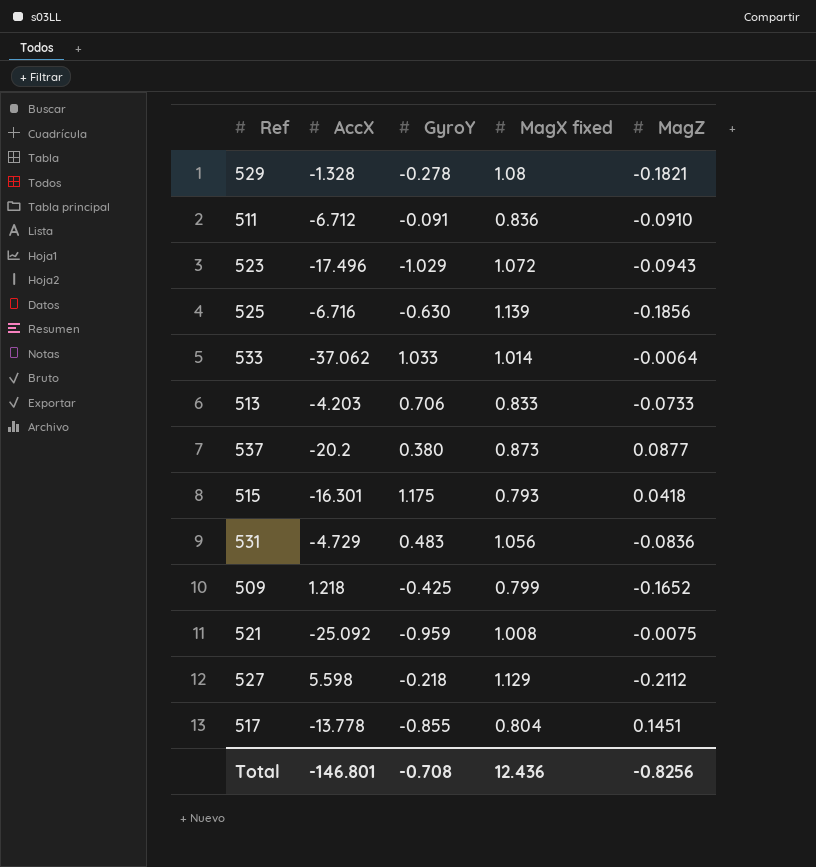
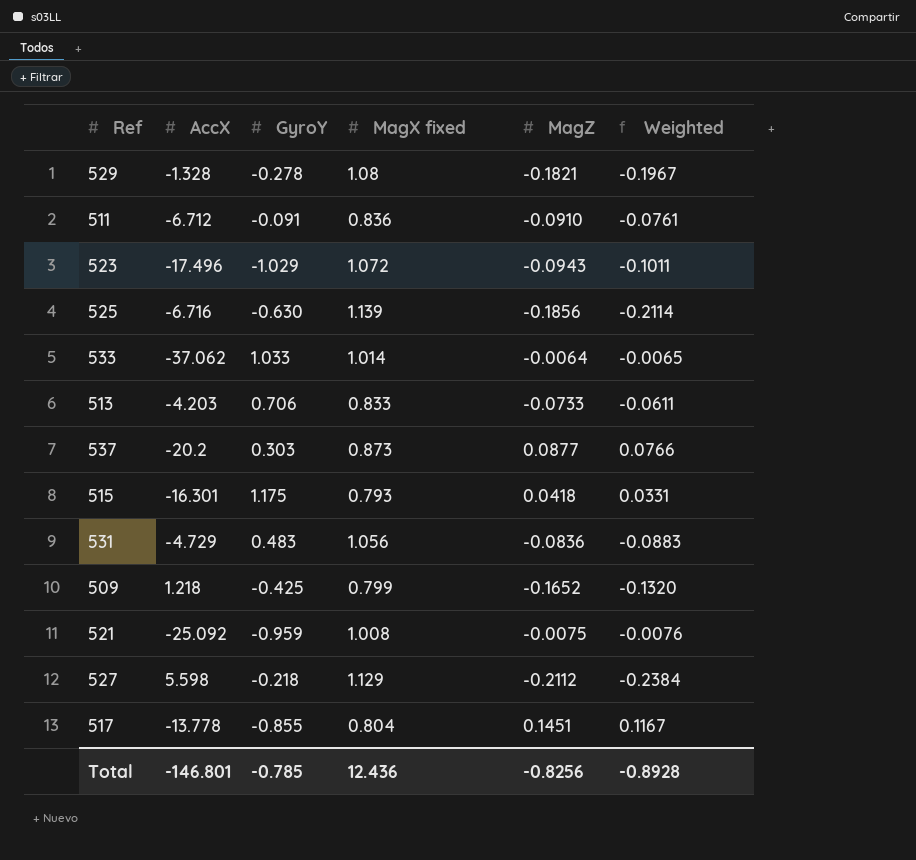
column Weighted | formula: none -> [MagX fixed] * [MagZ]
537 | GyroY: 0.380 -> 0.303
Total | GyroY: -0.708 -> -0.785

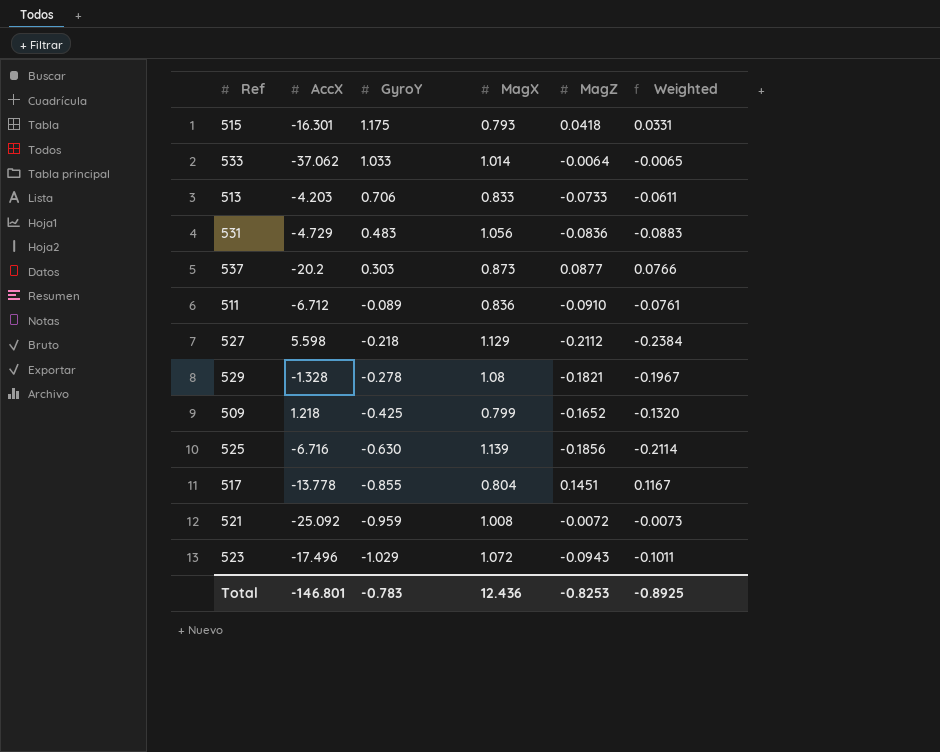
row order: none -> GyroY descending
column name: MagX fixed -> MagX
511 | GyroY: -0.091 -> -0.089
521 | MagZ: -0.0075 -> -0.0072
521 | Weighted: -0.0076 -> -0.0073
Total | GyroY: -0.785 -> -0.783
Total | MagZ: -0.8256 -> -0.8253
Total | Weighted: -0.8928 -> -0.8925

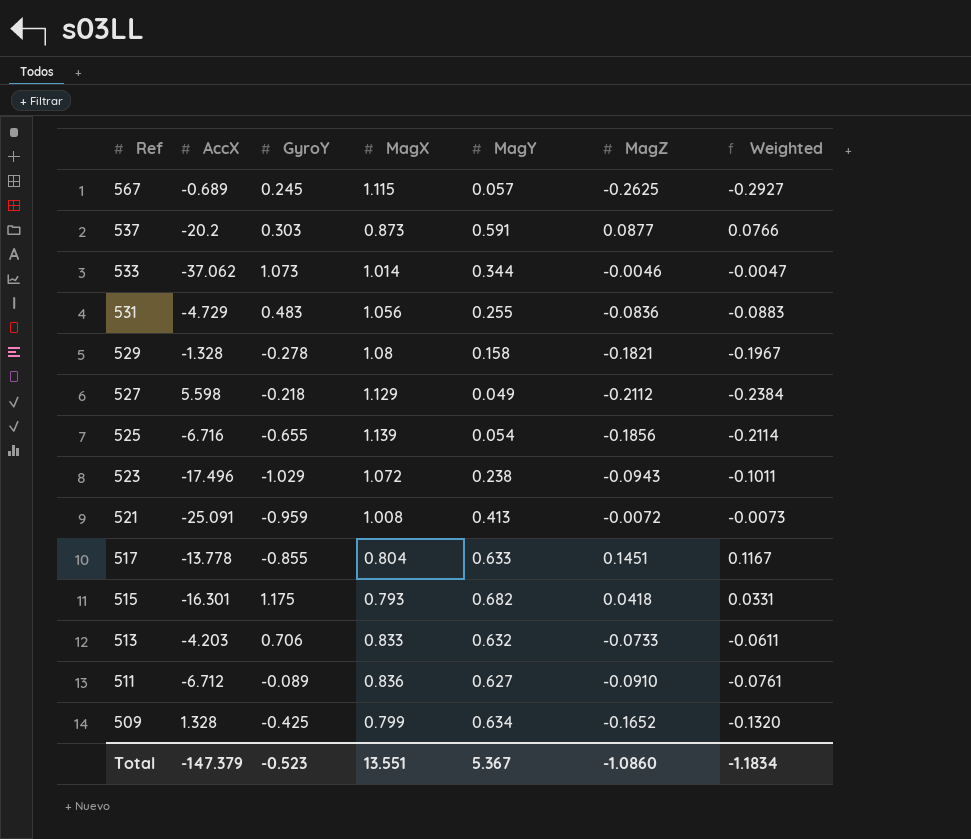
row order: GyroY descending -> Ref descending
column MagY | position: none -> 5
row 567: none -> -0.689 | 0.245 | 1.115 | 0.057 | -0.2625 | -0.2927
533 | GyroY: 1.033 -> 1.073
533 | MagZ: -0.0064 -> -0.0046
533 | Weighted: -0.0065 -> -0.0047
525 | GyroY: -0.630 -> -0.655
521 | AccX: -25.092 -> -25.091
509 | AccX: 1.218 -> 1.328
Total | AccX: -146.801 -> -147.379
Total | GyroY: -0.783 -> -0.523
Total | MagX: 12.436 -> 13.551
Total | MagZ: -0.8253 -> -1.0860
Total | Weighted: -0.8925 -> -1.1834

